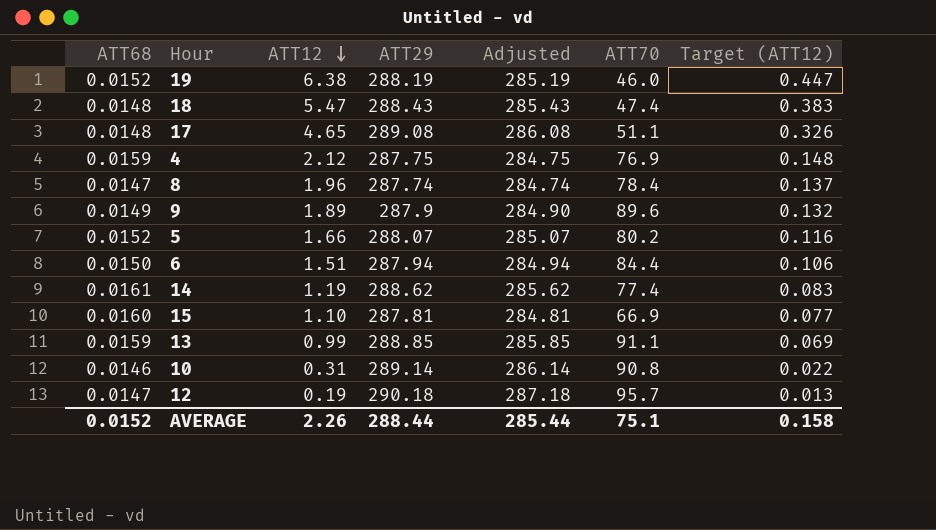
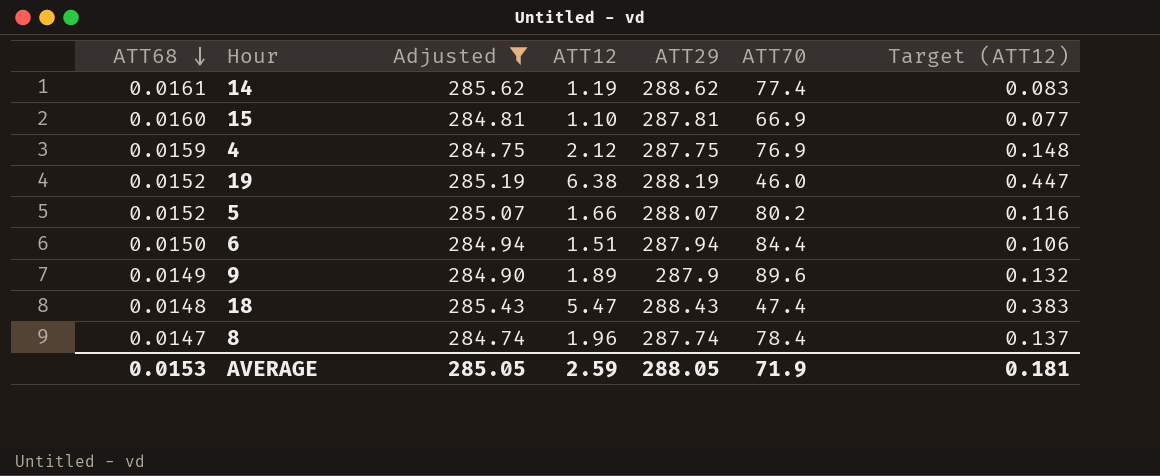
filter: none -> Adjusted <= 285.62
row order: ATT12 descending -> ATT68 descending
column Adjusted | position: 5 -> 3
AVERAGE | ATT68: 0.0152 -> 0.0153
AVERAGE | Adjusted: 285.44 -> 285.05
AVERAGE | ATT12: 2.26 -> 2.59
AVERAGE | ATT29: 288.44 -> 288.05
AVERAGE | ATT70: 75.1 -> 71.9
AVERAGE | Target (ATT12): 0.158 -> 0.181

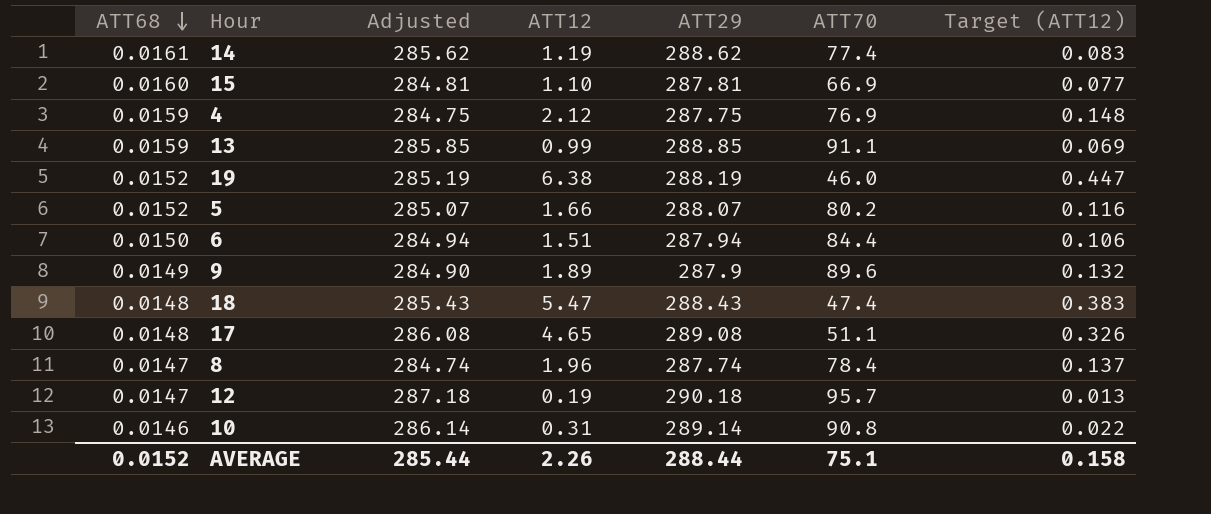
filter: Adjusted <= 285.62 -> none
AVERAGE | ATT68: 0.0153 -> 0.0152
AVERAGE | Adjusted: 285.05 -> 285.44
AVERAGE | ATT12: 2.59 -> 2.26
AVERAGE | ATT29: 288.05 -> 288.44
AVERAGE | ATT70: 71.9 -> 75.1
AVERAGE | Target (ATT12): 0.181 -> 0.158

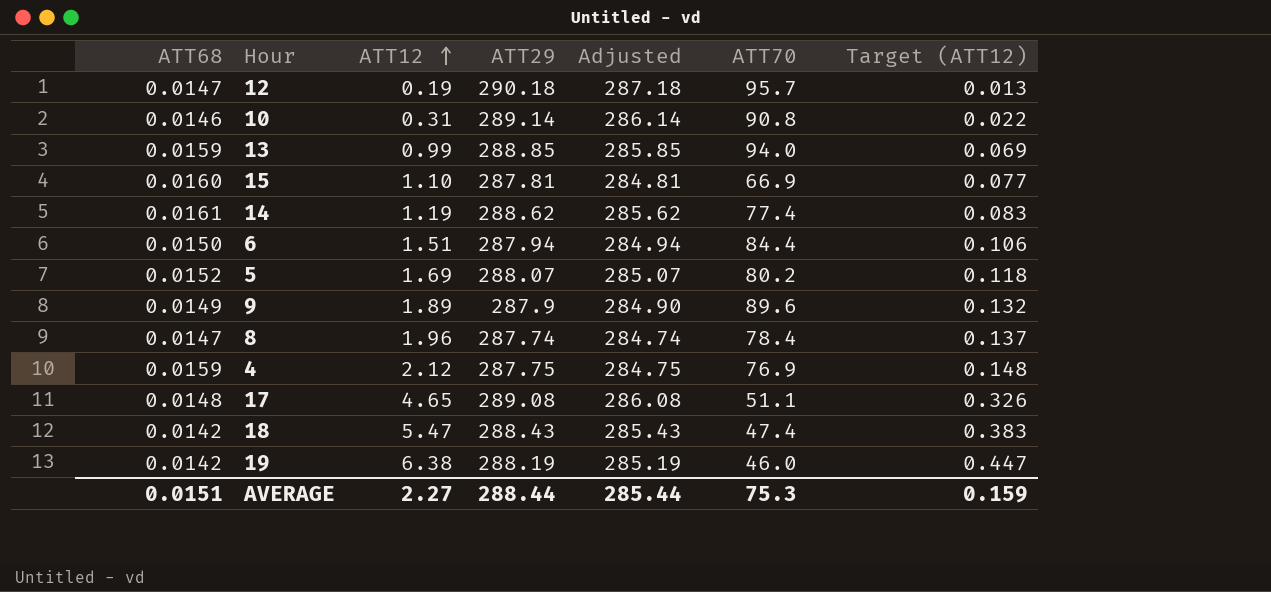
row order: ATT68 descending -> ATT12 ascending
column Adjusted | position: 3 -> 5
13 | ATT70: 91.1 -> 94.0
5 | ATT12: 1.66 -> 1.69
5 | Target (ATT12): 0.116 -> 0.118
18 | ATT68: 0.0148 -> 0.0142
19 | ATT68: 0.0152 -> 0.0142
AVERAGE | ATT68: 0.0152 -> 0.0151
AVERAGE | ATT12: 2.26 -> 2.27
AVERAGE | ATT70: 75.1 -> 75.3
AVERAGE | Target (ATT12): 0.158 -> 0.159

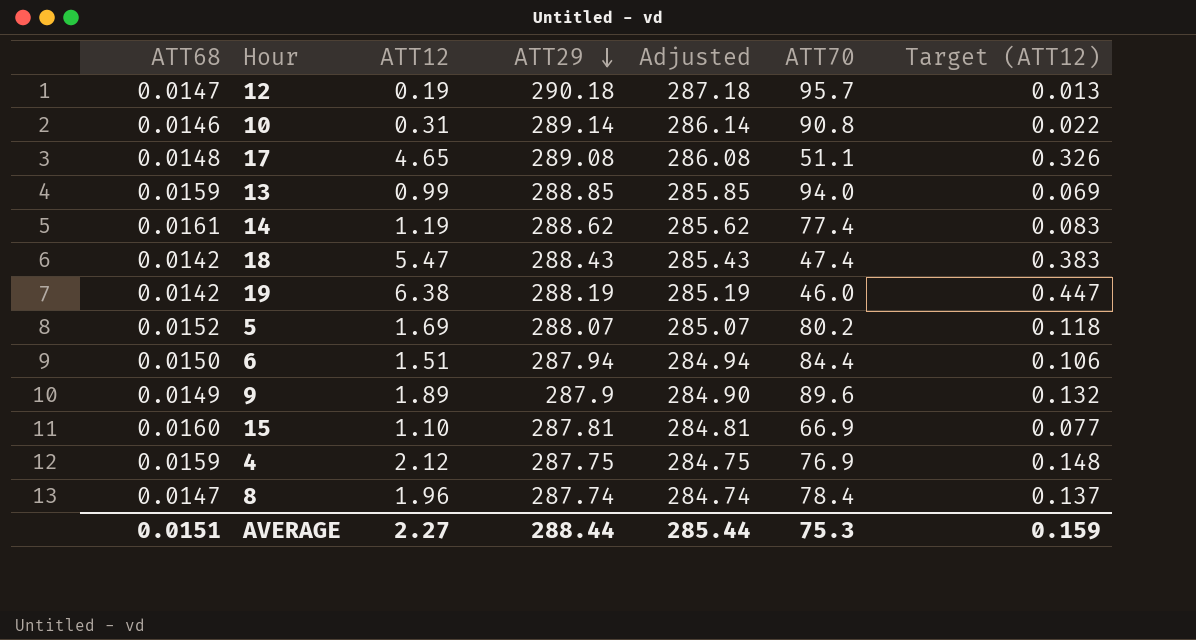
row order: ATT12 ascending -> ATT29 descending

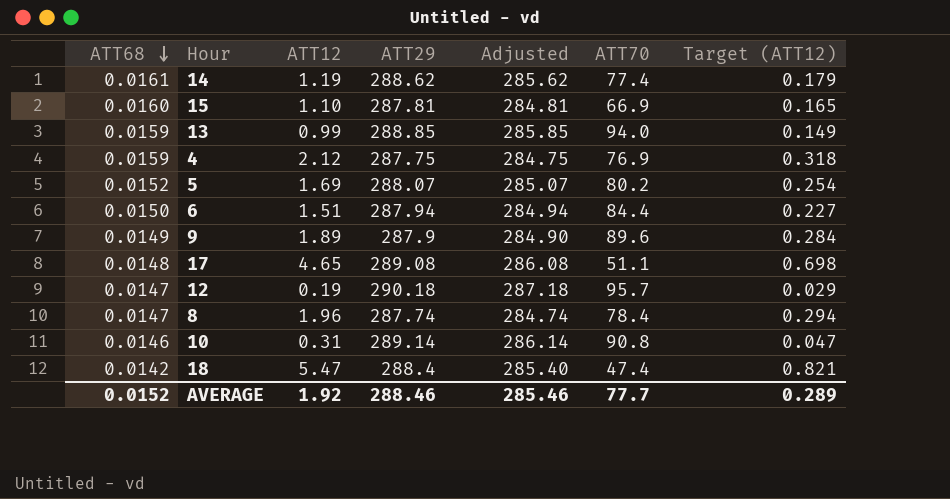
row order: ATT29 descending -> ATT68 descending
column Target (ATT12) | formula: [ATT12] * 0.07 -> [ATT12] * 0.15
row 19: 0.0142 | 6.38 | 288.19 | 285.19 | 46.0 | 0.447 -> none
18 | ATT29: 288.43 -> 288.4
18 | Adjusted: 285.43 -> 285.40
AVERAGE | ATT68: 0.0151 -> 0.0152
AVERAGE | ATT12: 2.27 -> 1.92
AVERAGE | ATT29: 288.44 -> 288.46
AVERAGE | Adjusted: 285.44 -> 285.46
AVERAGE | ATT70: 75.3 -> 77.7
AVERAGE | Target (ATT12): 0.159 -> 0.289

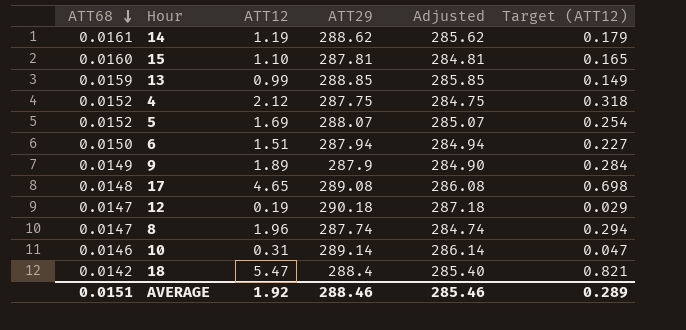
column ATT70 | position: 6 -> none
4 | ATT68: 0.0159 -> 0.0152
AVERAGE | ATT68: 0.0152 -> 0.0151

